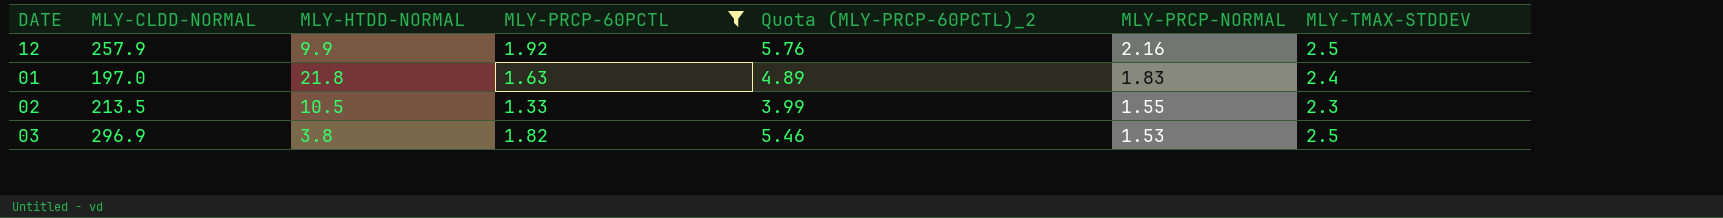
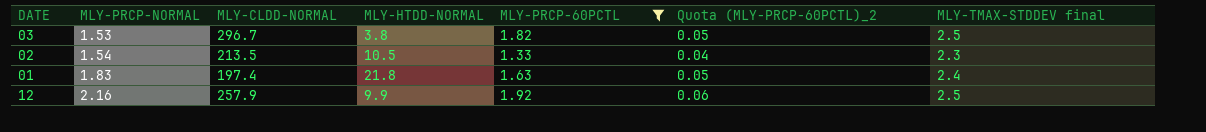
row order: MLY-PRCP-NORMAL descending -> MLY-PRCP-NORMAL ascending
column MLY-PRCP-NORMAL | position: 6 -> 2
column Quota (MLY-PRCP-60PCTL)_2 | formula: [MLY-PRCP-60PCTL] * 3 -> [MLY-PRCP-60PCTL] * 0.03
column name: MLY-TMAX-STDDEV -> MLY-TMAX-STDDEV final
03 | MLY-CLDD-NORMAL: 296.9 -> 296.7
02 | MLY-PRCP-NORMAL: 1.55 -> 1.54
01 | MLY-CLDD-NORMAL: 197.0 -> 197.4

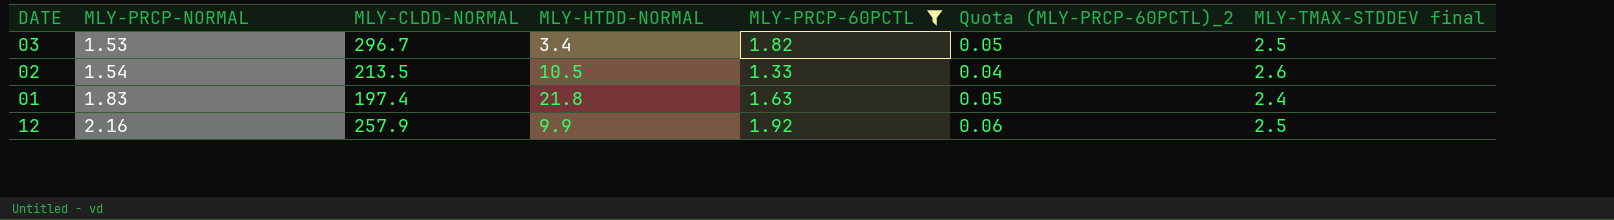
03 | MLY-HTDD-NORMAL: 3.8 -> 3.4
02 | MLY-TMAX-STDDEV final: 2.3 -> 2.6

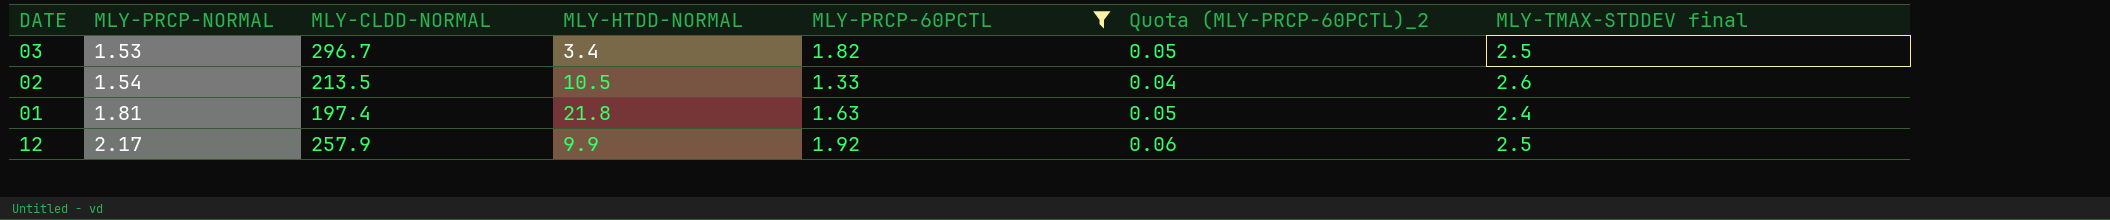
01 | MLY-PRCP-NORMAL: 1.83 -> 1.81
12 | MLY-PRCP-NORMAL: 2.16 -> 2.17

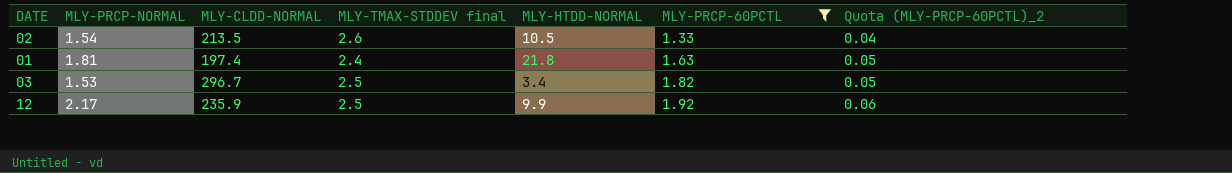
row order: MLY-PRCP-NORMAL ascending -> MLY-PRCP-60PCTL ascending
column MLY-TMAX-STDDEV final | position: 7 -> 4
12 | MLY-CLDD-NORMAL: 257.9 -> 235.9

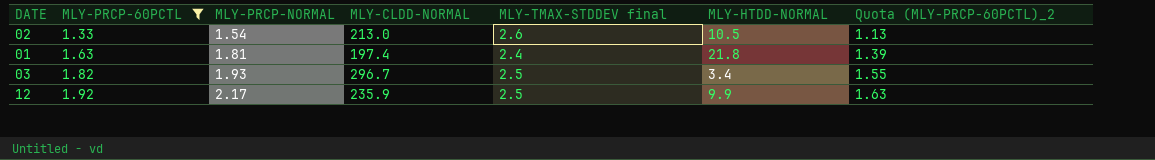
column MLY-PRCP-60PCTL | position: 6 -> 2
column Quota (MLY-PRCP-60PCTL)_2 | formula: [MLY-PRCP-60PCTL] * 0.03 -> [MLY-PRCP-60PCTL] * 0.85
02 | MLY-CLDD-NORMAL: 213.5 -> 213.0
03 | MLY-PRCP-NORMAL: 1.53 -> 1.93

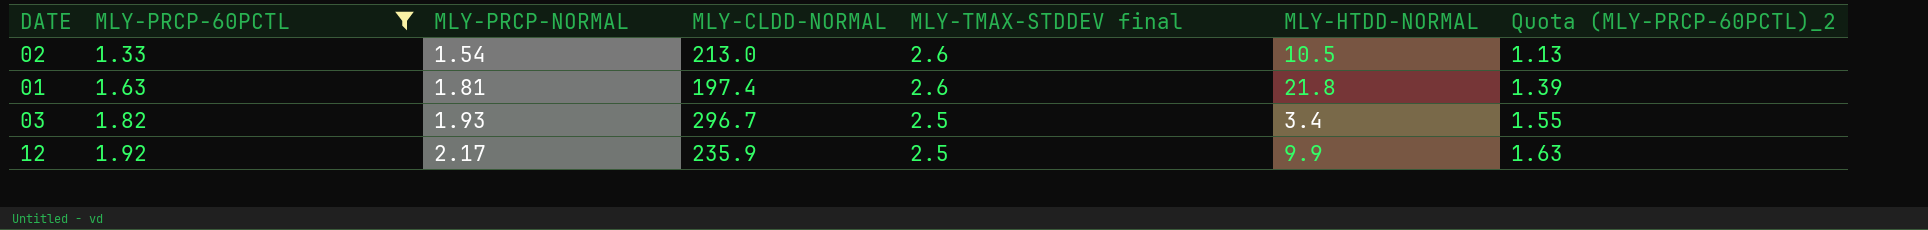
01 | MLY-TMAX-STDDEV final: 2.4 -> 2.6

